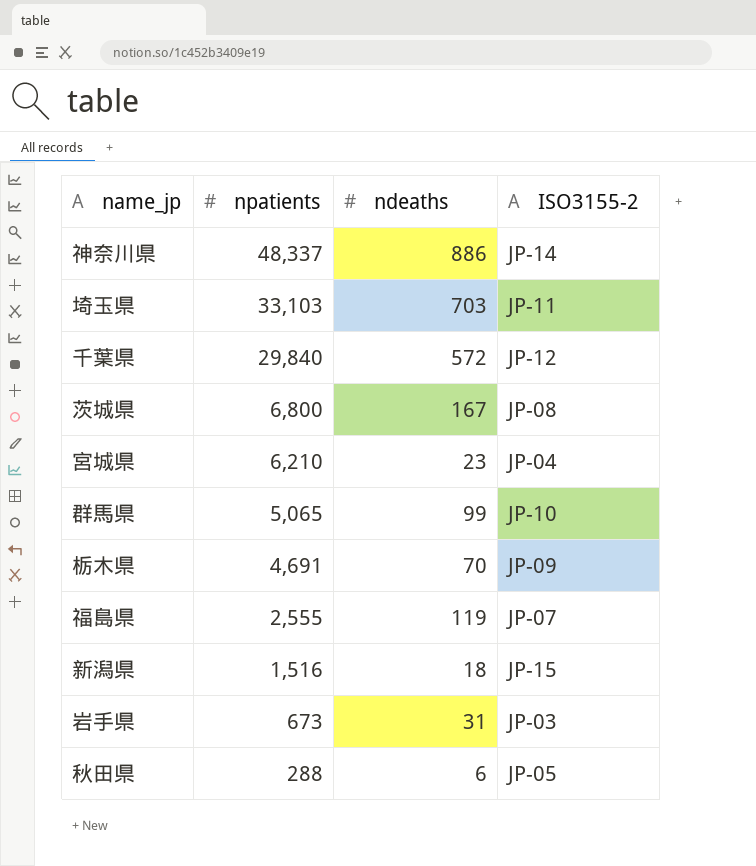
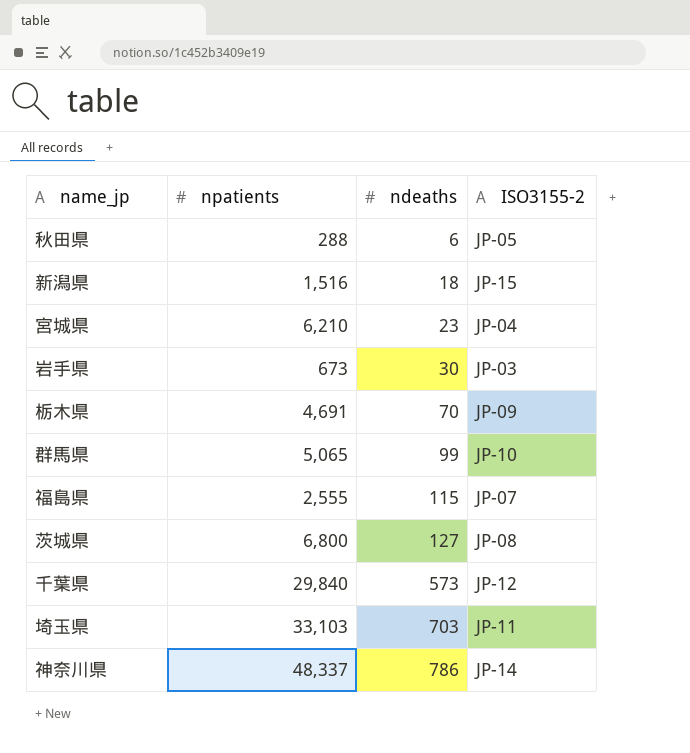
row order: npatients descending -> ndeaths ascending
岩手県 | ndeaths: 31 -> 30
福島県 | ndeaths: 119 -> 115
茨城県 | ndeaths: 167 -> 127
千葉県 | ndeaths: 572 -> 573
神奈川県 | ndeaths: 886 -> 786

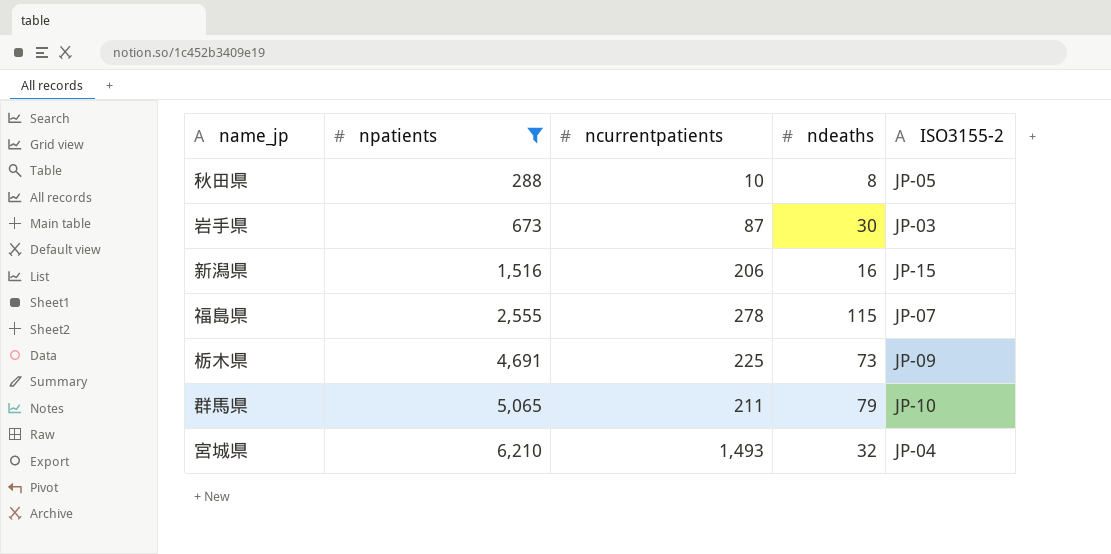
filter: none -> npatients <= 6,210
row order: ndeaths ascending -> npatients ascending
column ncurrentpatients | position: none -> 3
秋田県 | ndeaths: 6 -> 8
新潟県 | ndeaths: 18 -> 16
栃木県 | ndeaths: 70 -> 73
群馬県 | ndeaths: 99 -> 79
宮城県 | ndeaths: 23 -> 32

